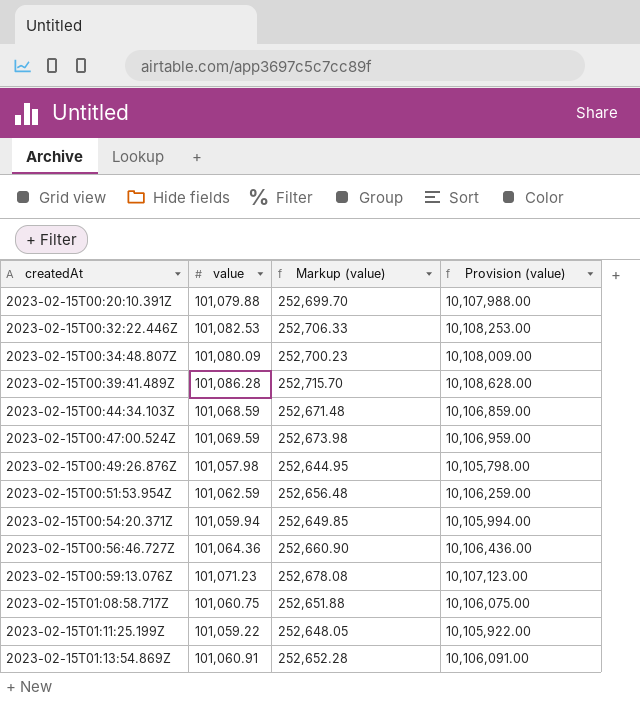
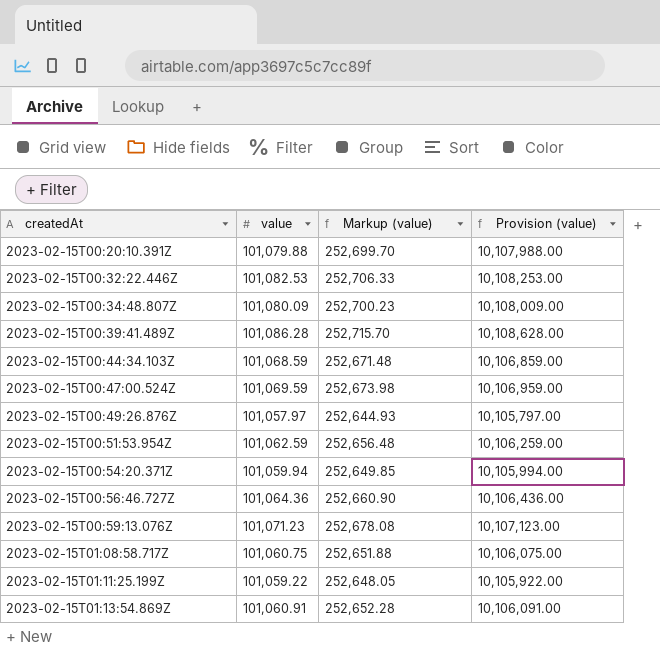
2023-02-15T00:49:26.876Z | value: 101,057.98 -> 101,057.97
2023-02-15T00:49:26.876Z | Markup (value): 252,644.95 -> 252,644.93
2023-02-15T00:49:26.876Z | Provision (value): 10,105,798.00 -> 10,105,797.00

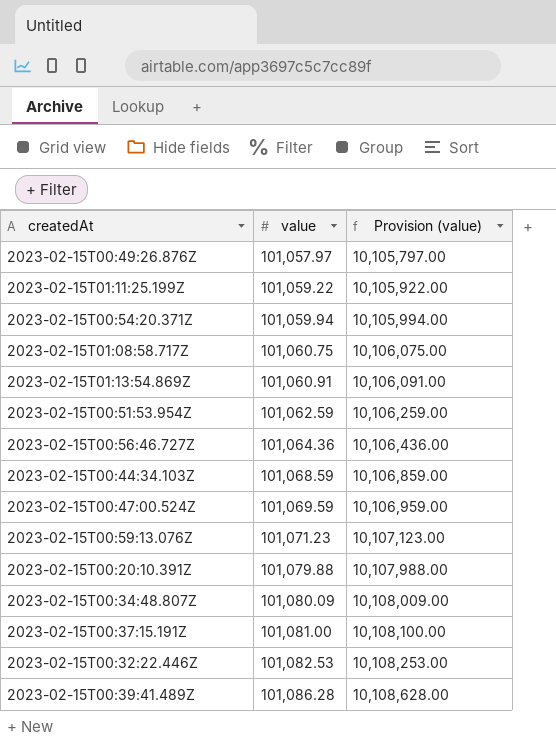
row order: createdAt ascending -> value ascending
column Markup (value) | formula: [value] * 2.5 -> none
row 2023-02-15T00:37:15.191Z: none -> 101,081.00 | 10,108,100.00

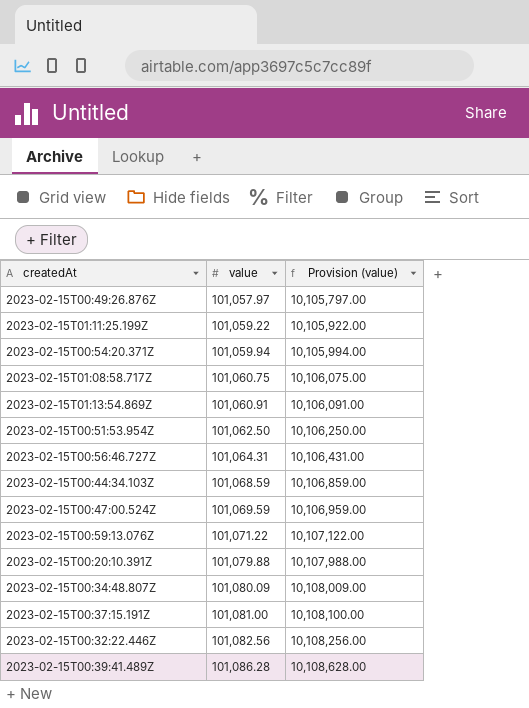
2023-02-15T00:51:53.954Z | value: 101,062.59 -> 101,062.50
2023-02-15T00:51:53.954Z | Provision (value): 10,106,259.00 -> 10,106,250.00
2023-02-15T00:56:46.727Z | value: 101,064.36 -> 101,064.31
2023-02-15T00:56:46.727Z | Provision (value): 10,106,436.00 -> 10,106,431.00
2023-02-15T00:59:13.076Z | value: 101,071.23 -> 101,071.22
2023-02-15T00:59:13.076Z | Provision (value): 10,107,123.00 -> 10,107,122.00
2023-02-15T00:32:22.446Z | value: 101,082.53 -> 101,082.56
2023-02-15T00:32:22.446Z | Provision (value): 10,108,253.00 -> 10,108,256.00

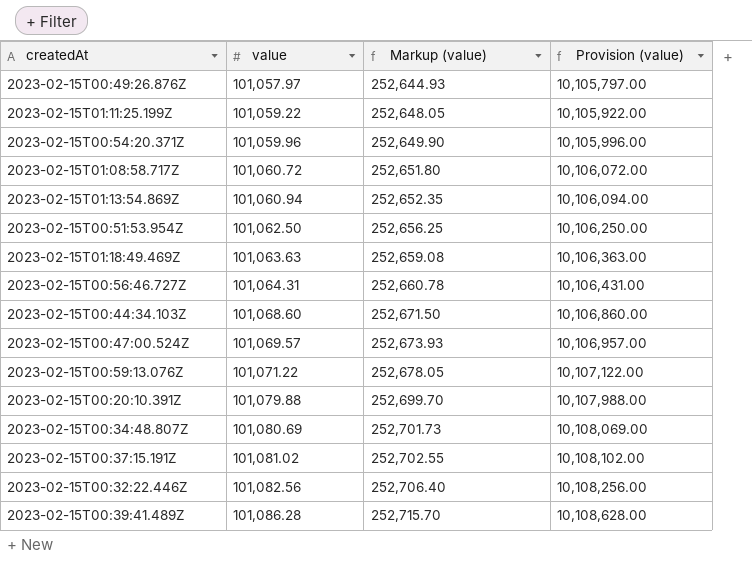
column Markup (value) | formula: none -> [value] * 2.5
2023-02-15T00:54:20.371Z | value: 101,059.94 -> 101,059.96
2023-02-15T00:54:20.371Z | Provision (value): 10,105,994.00 -> 10,105,996.00
2023-02-15T01:08:58.717Z | value: 101,060.75 -> 101,060.72
2023-02-15T01:08:58.717Z | Provision (value): 10,106,075.00 -> 10,106,072.00
2023-02-15T01:13:54.869Z | value: 101,060.91 -> 101,060.94
2023-02-15T01:13:54.869Z | Provision (value): 10,106,091.00 -> 10,106,094.00
row 2023-02-15T01:18:49.469Z: none -> 101,063.63 | 252,659.08 | 10,106,363.00
2023-02-15T00:44:34.103Z | value: 101,068.59 -> 101,068.60
2023-02-15T00:44:34.103Z | Provision (value): 10,106,859.00 -> 10,106,860.00
2023-02-15T00:47:00.524Z | value: 101,069.59 -> 101,069.57
2023-02-15T00:47:00.524Z | Provision (value): 10,106,959.00 -> 10,106,957.00
2023-02-15T00:34:48.807Z | value: 101,080.09 -> 101,080.69
2023-02-15T00:34:48.807Z | Provision (value): 10,108,009.00 -> 10,108,069.00
2023-02-15T00:37:15.191Z | value: 101,081.00 -> 101,081.02
2023-02-15T00:37:15.191Z | Provision (value): 10,108,100.00 -> 10,108,102.00

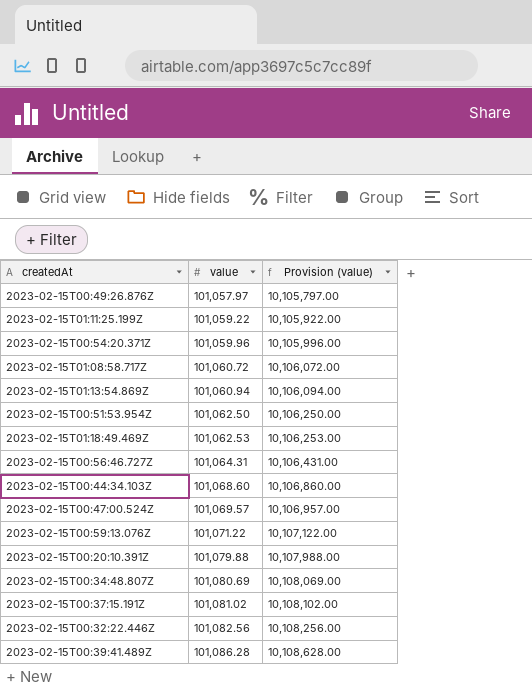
column Markup (value) | formula: [value] * 2.5 -> none
2023-02-15T01:18:49.469Z | value: 101,063.63 -> 101,062.53
2023-02-15T01:18:49.469Z | Provision (value): 10,106,363.00 -> 10,106,253.00

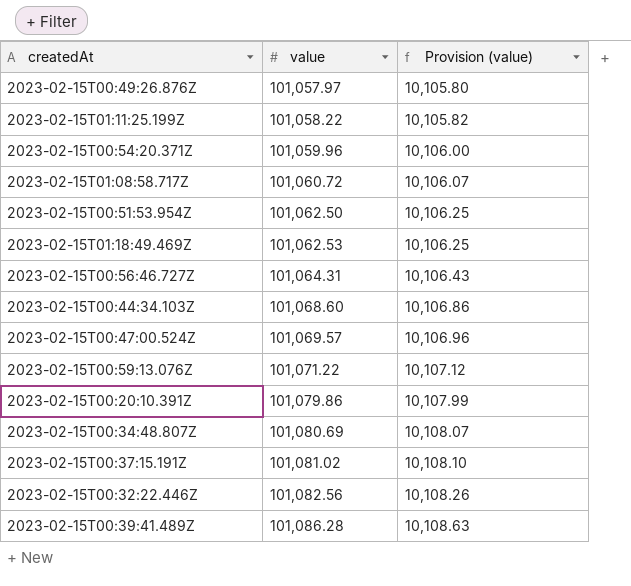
column Provision (value) | formula: [value] * 100 -> [value] * 0.1
row 2023-02-15T01:13:54.869Z: 101,060.94 | 10,106,094.00 -> none
2023-02-15T01:11:25.199Z | value: 101,059.22 -> 101,058.22
2023-02-15T00:20:10.391Z | value: 101,079.88 -> 101,079.86

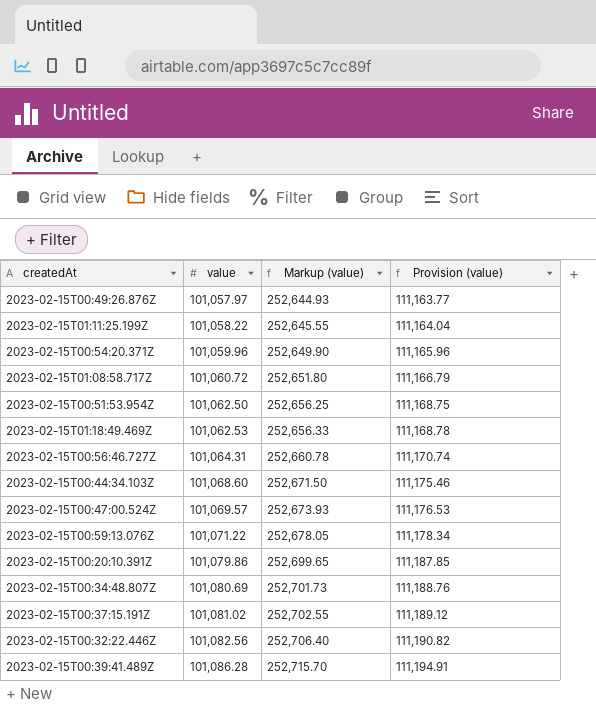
column Markup (value) | formula: none -> [value] * 2.5
column Provision (value) | formula: [value] * 0.1 -> [value] * 1.1

